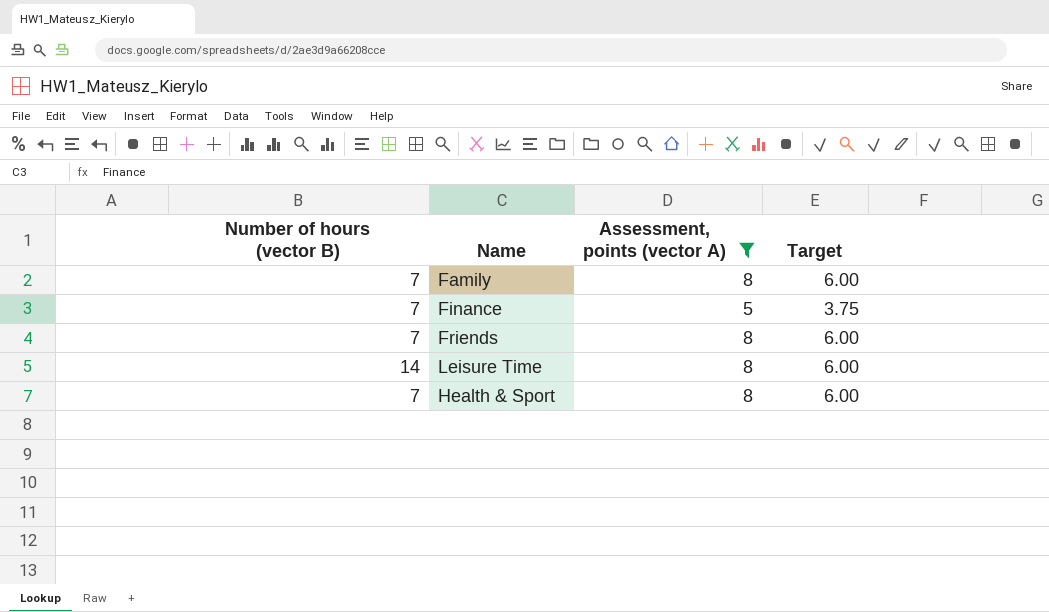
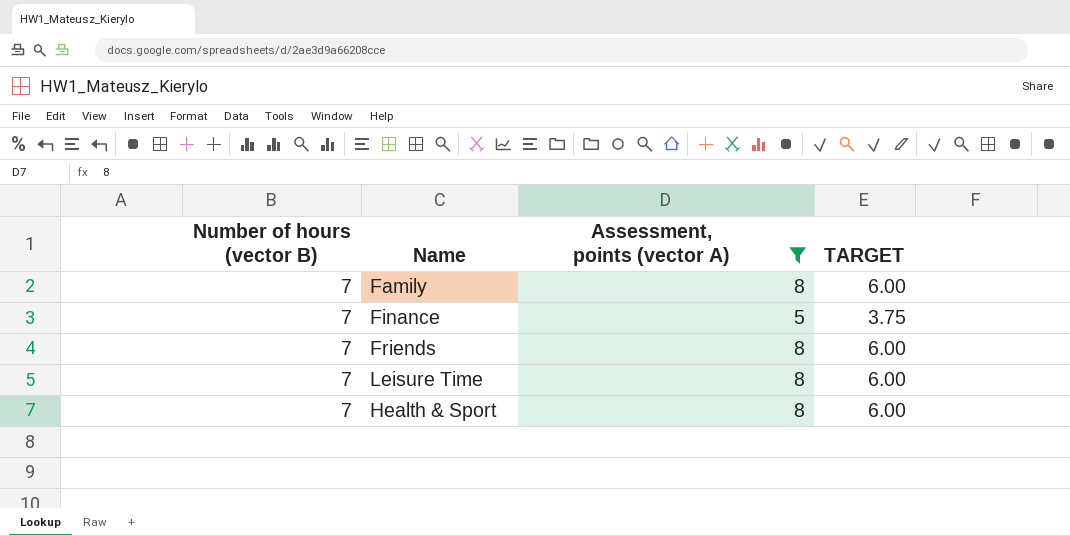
column name: Target -> TARGET
Leisure Time | Number of hours (vector B): 14 -> 7

